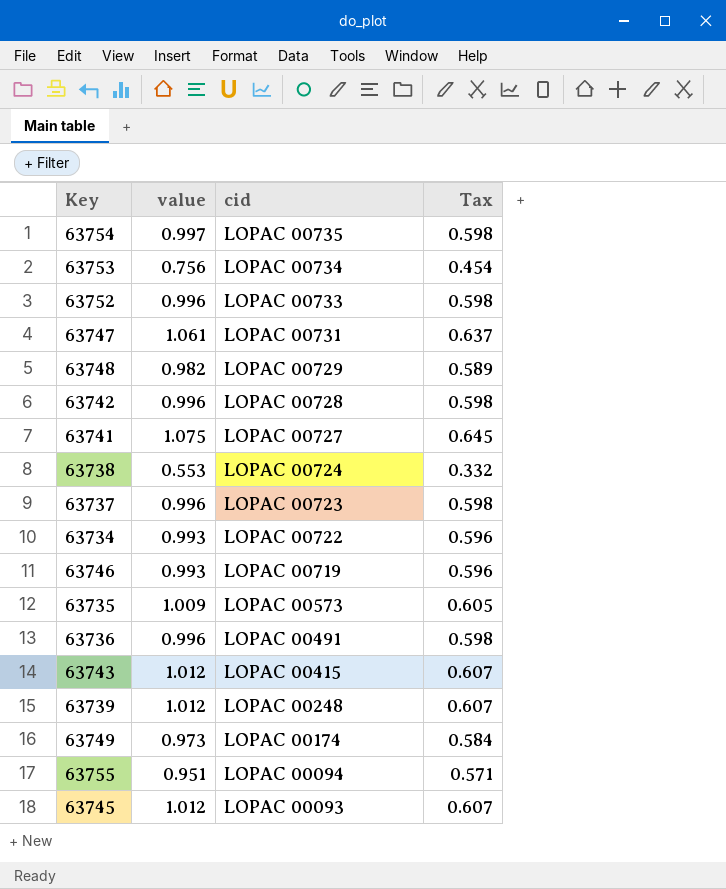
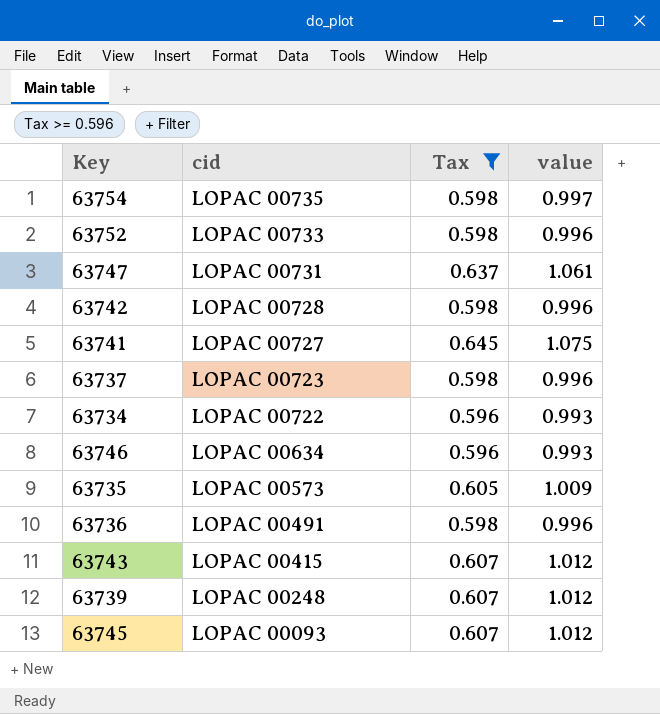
filter: none -> Tax >= 0.596
column value | position: 2 -> 4
63746 | cid: LOPAC 00719 -> LOPAC 00634

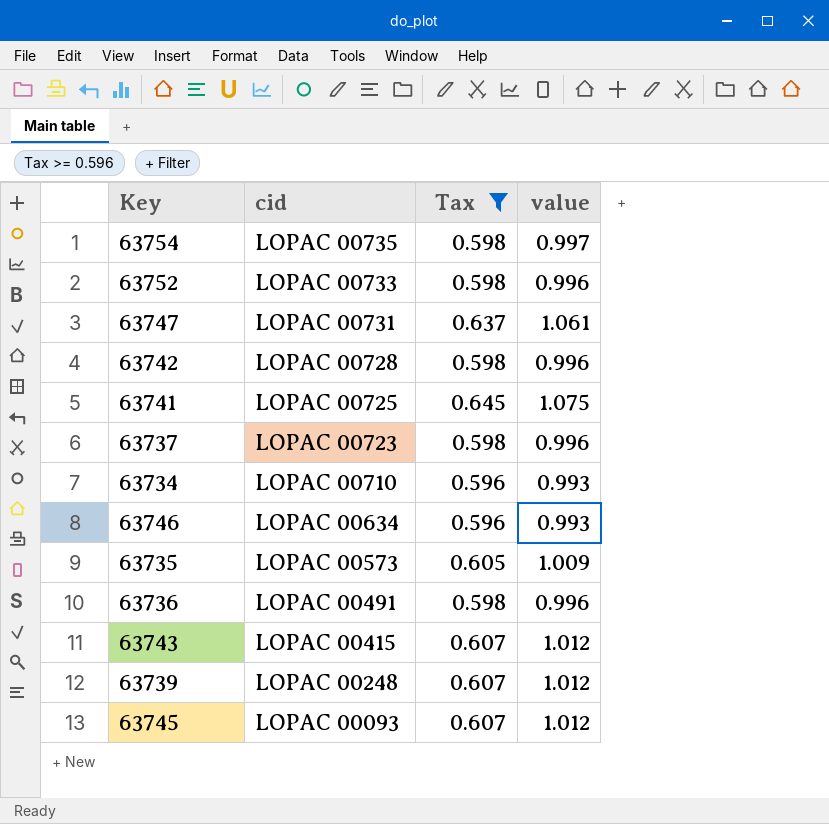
63741 | cid: LOPAC 00727 -> LOPAC 00725
63734 | cid: LOPAC 00722 -> LOPAC 00710

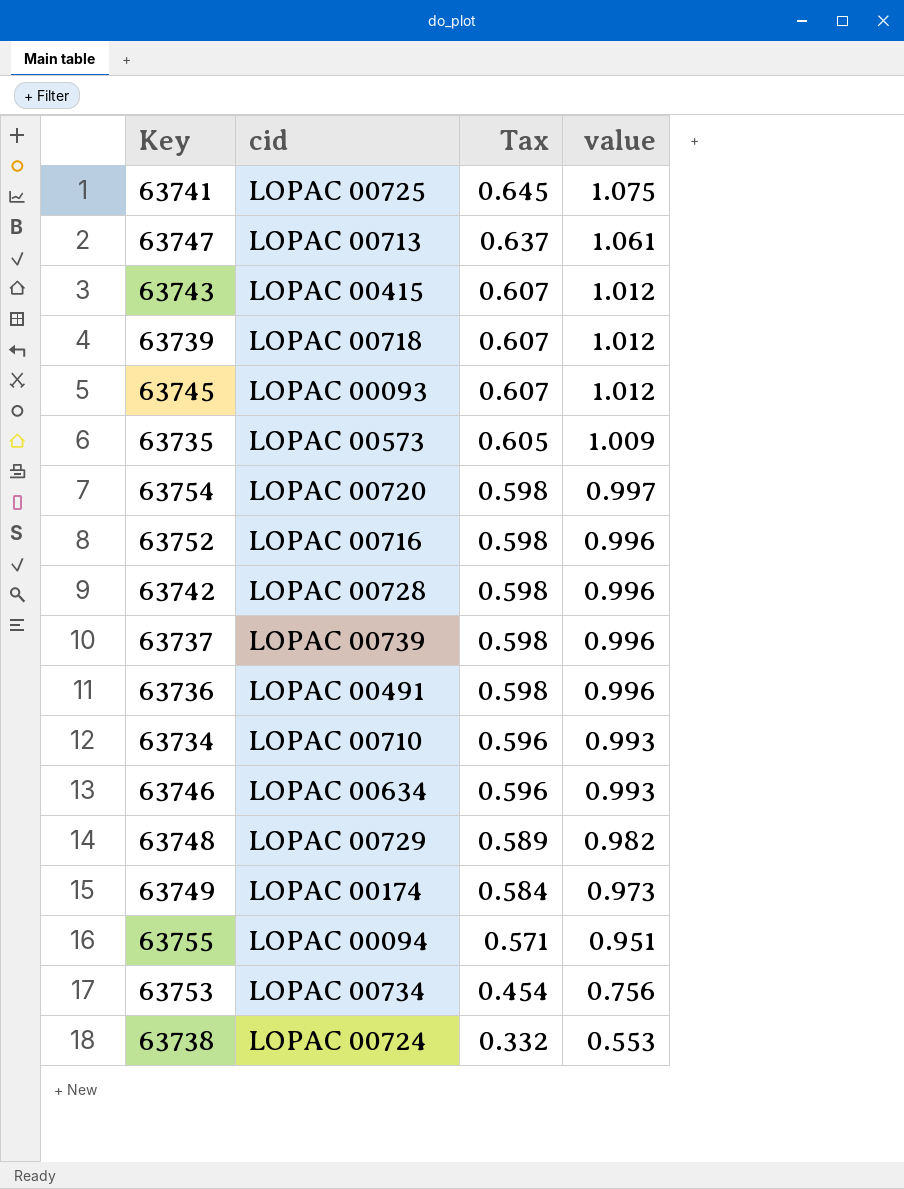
filter: Tax >= 0.596 -> none
row order: cid descending -> Tax descending
63747 | cid: LOPAC 00731 -> LOPAC 00713
63739 | cid: LOPAC 00248 -> LOPAC 00718
63754 | cid: LOPAC 00735 -> LOPAC 00720
63752 | cid: LOPAC 00733 -> LOPAC 00716
63737 | cid: LOPAC 00723 -> LOPAC 00739

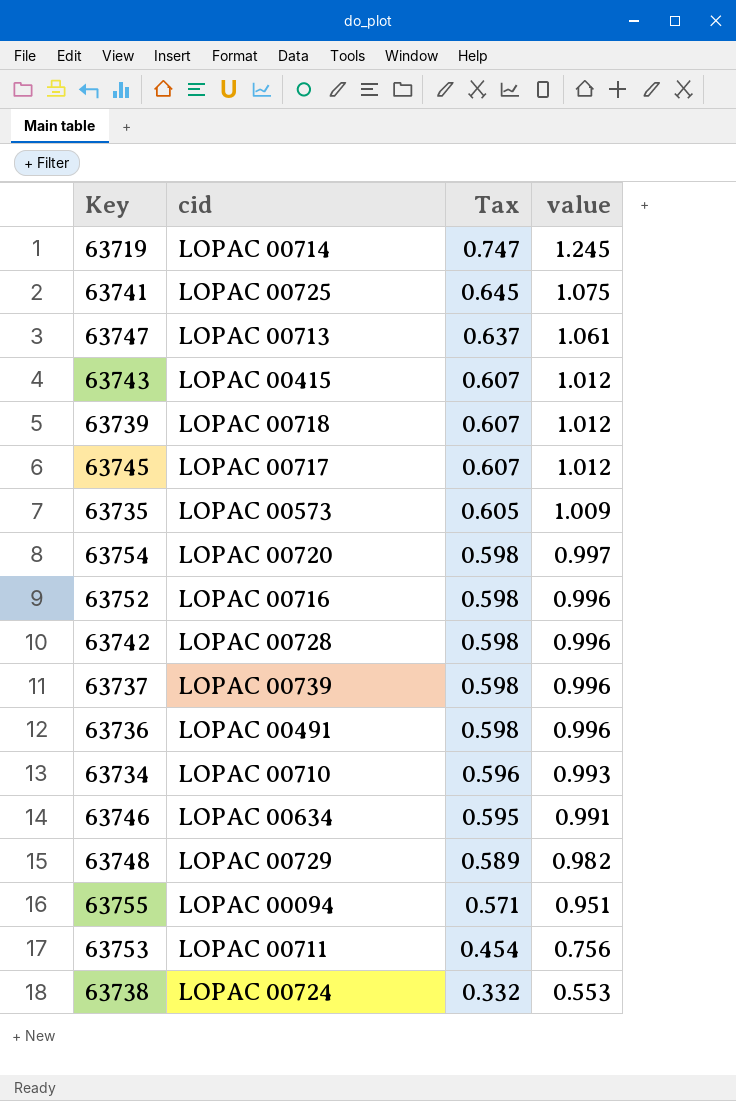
row 63749: LOPAC 00174 | 0.584 | 0.973 -> none
row 63719: none -> LOPAC 00714 | 0.747 | 1.245
63745 | cid: LOPAC 00093 -> LOPAC 00717
63746 | Tax: 0.596 -> 0.595
63746 | value: 0.993 -> 0.991
63753 | cid: LOPAC 00734 -> LOPAC 00711

